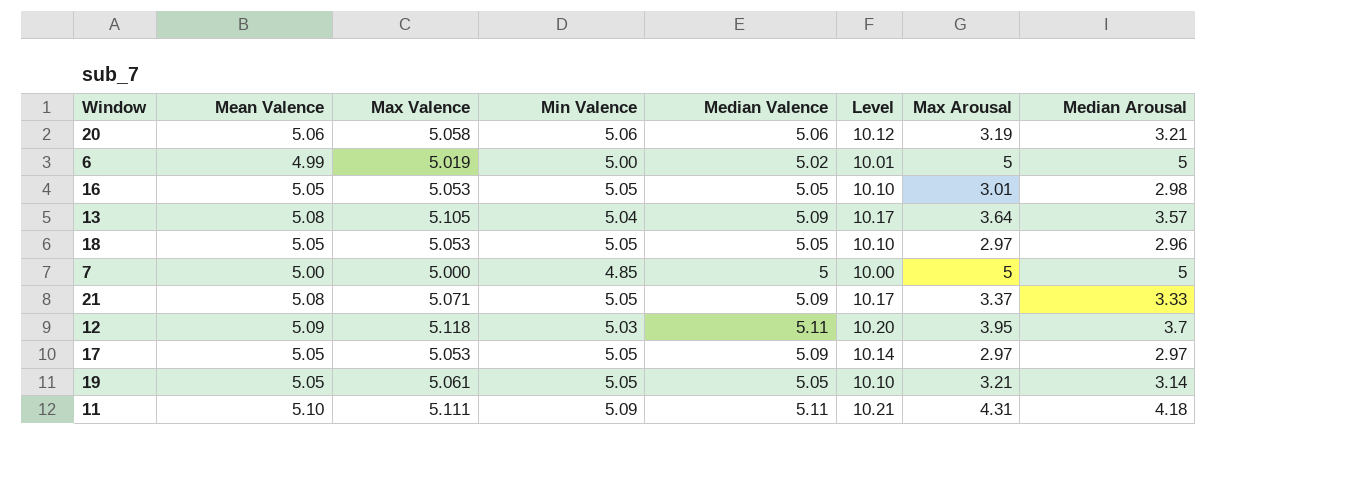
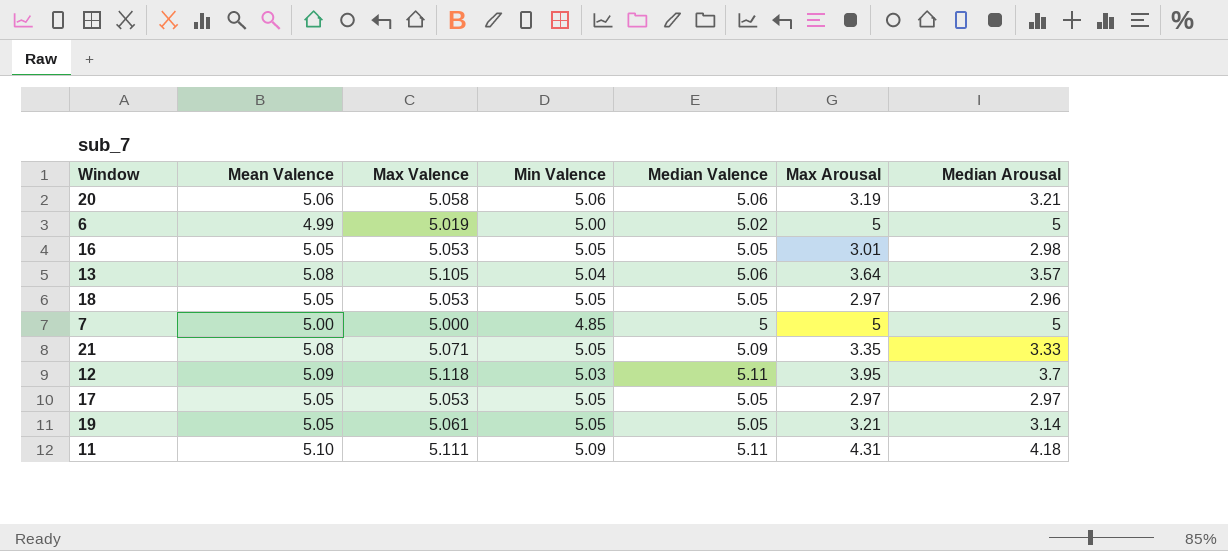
column Level | formula: [Mean Valence] + [Median Valence] -> none
13 | Median Valence: 5.09 -> 5.06
21 | Max Arousal: 3.37 -> 3.35
17 | Median Valence: 5.09 -> 5.05

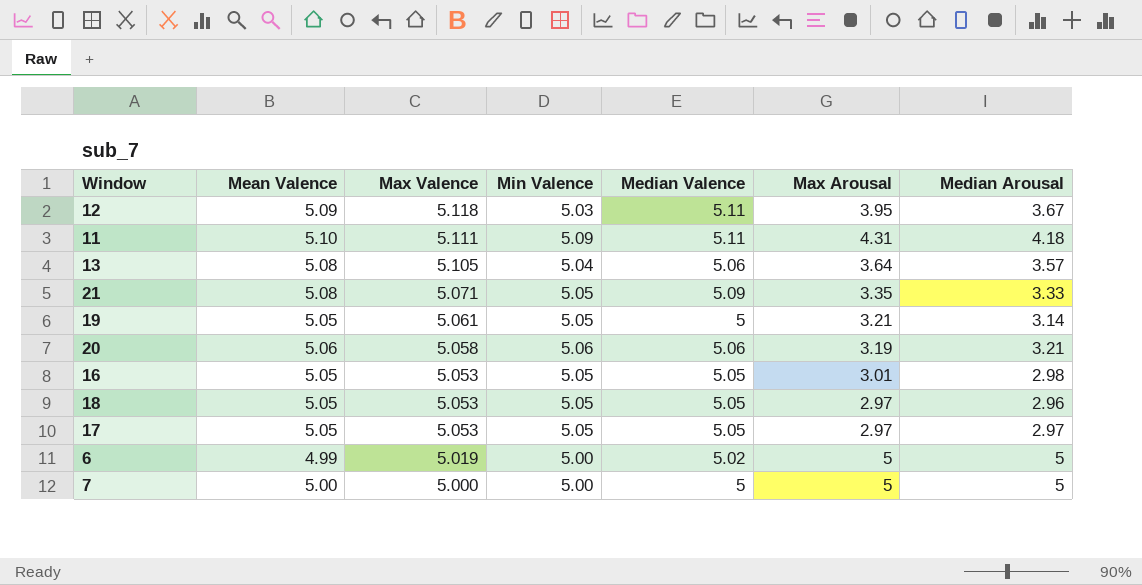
row order: none -> Max Valence descending
12 | Median Arousal: 3.7 -> 3.67
19 | Median Valence: 5.05 -> 5
7 | Min Valence: 4.85 -> 5.00

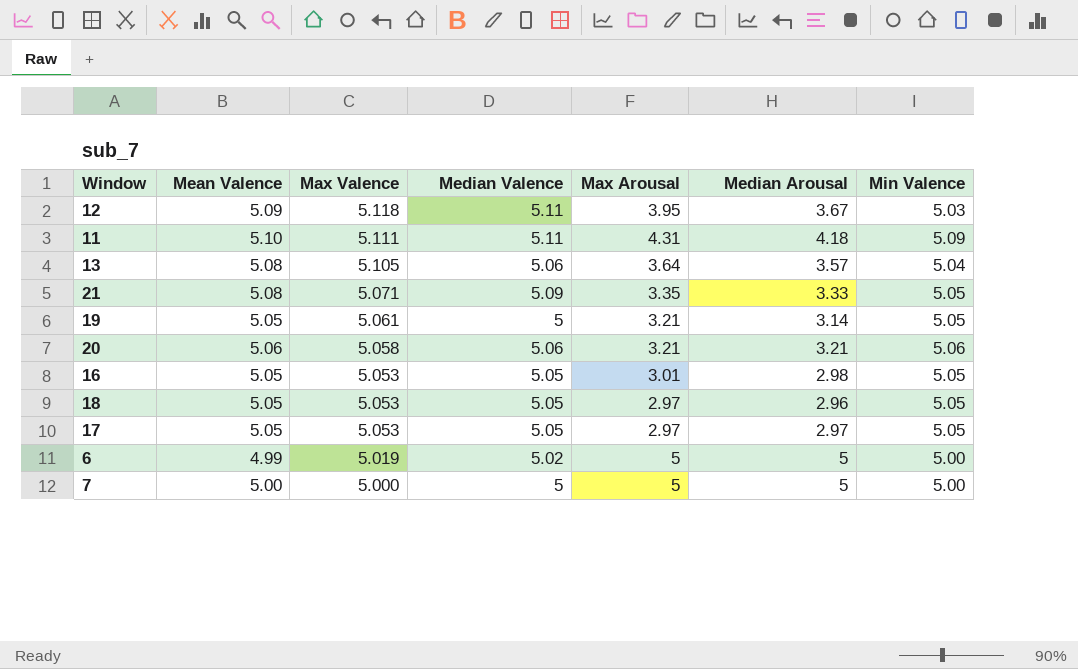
column Min Valence | position: 4 -> 7
20 | Max Arousal: 3.19 -> 3.21

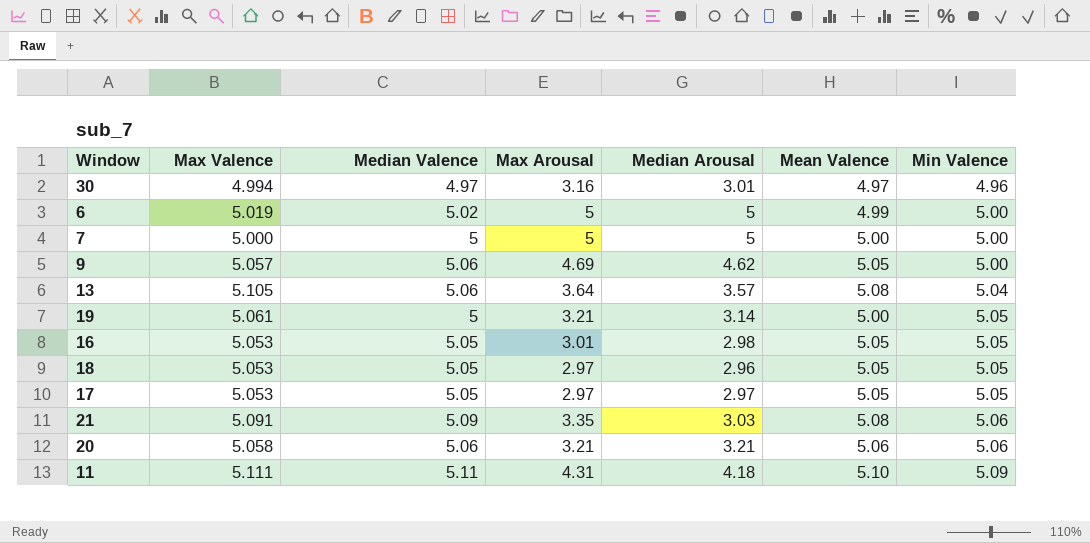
row order: Max Valence descending -> Min Valence ascending
column Mean Valence | position: 2 -> 6
row 12: 5.09 | 5.118 | 5.11 | 3.95 | 3.67 | 5.03 -> none
row 30: none -> 4.994 | 4.97 | 3.16 | 3.01 | 4.97 | 4.96
row 9: none -> 5.057 | 5.06 | 4.69 | 4.62 | 5.05 | 5.00
19 | Mean Valence: 5.05 -> 5.00
21 | Max Valence: 5.071 -> 5.091
21 | Median Arousal: 3.33 -> 3.03
21 | Min Valence: 5.05 -> 5.06

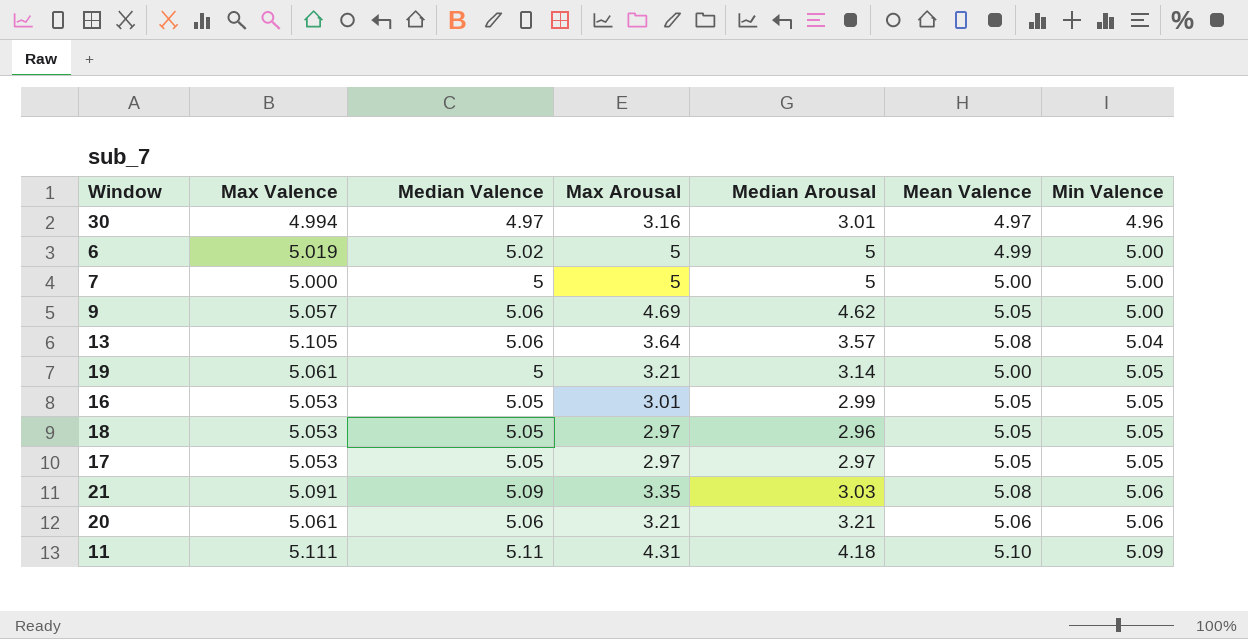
16 | Median Arousal: 2.98 -> 2.99
20 | Max Valence: 5.058 -> 5.061

